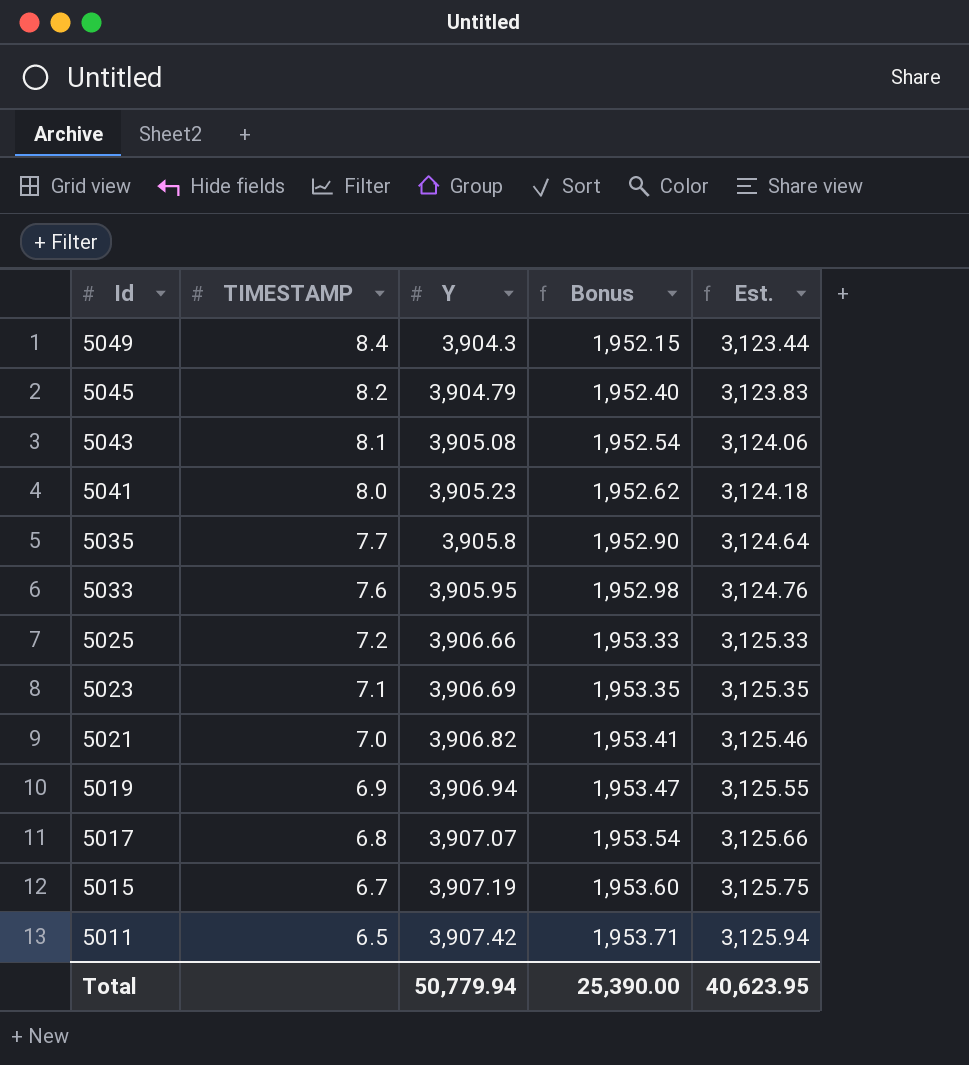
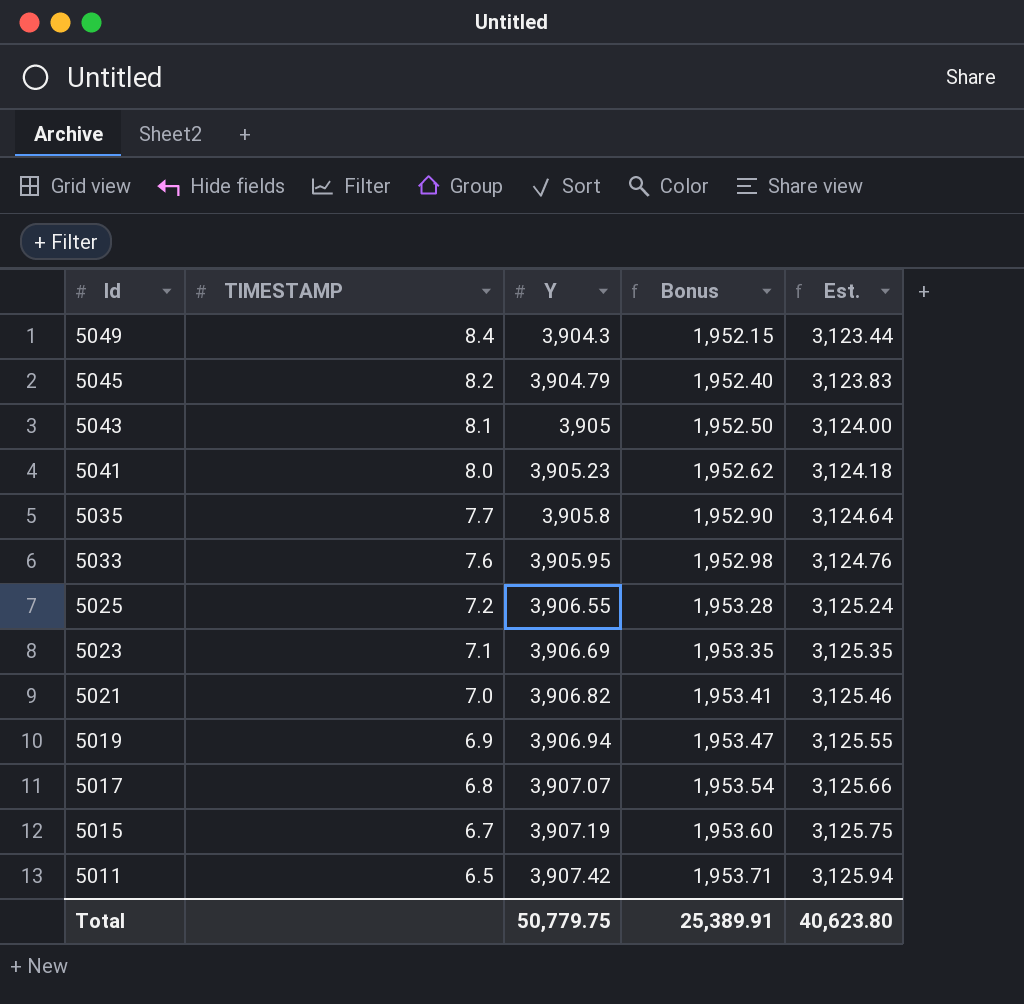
5043 | Y: 3,905.08 -> 3,905
5043 | Bonus: 1,952.54 -> 1,952.50
5043 | Est.: 3,124.06 -> 3,124.00
5025 | Y: 3,906.66 -> 3,906.55
5025 | Bonus: 1,953.33 -> 1,953.28
5025 | Est.: 3,125.33 -> 3,125.24
Total | Y: 50,779.94 -> 50,779.75
Total | Bonus: 25,390.00 -> 25,389.91
Total | Est.: 40,623.95 -> 40,623.80

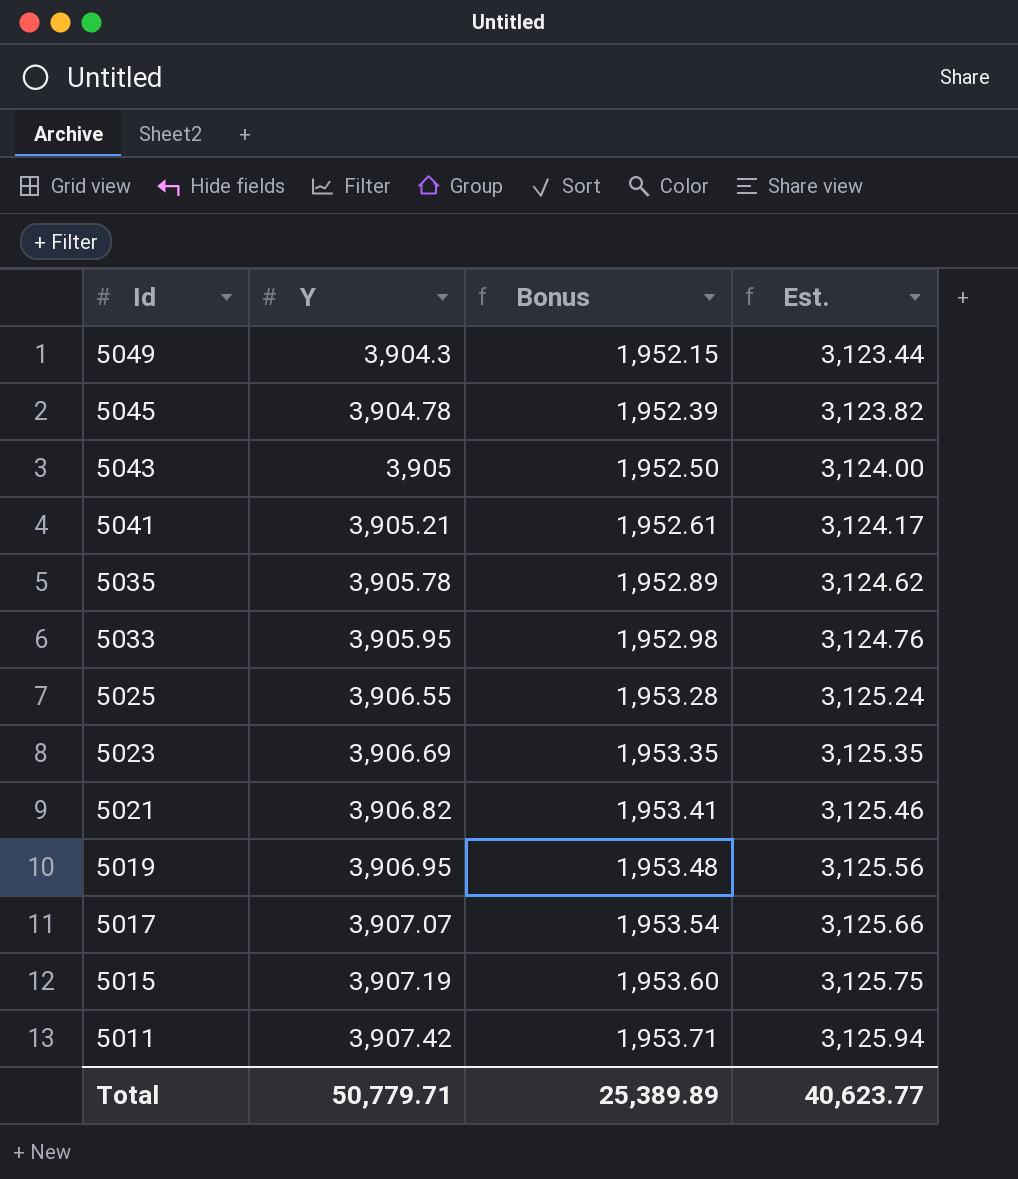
column TIMESTAMP | position: 2 -> none
5045 | Y: 3,904.79 -> 3,904.78
5045 | Bonus: 1,952.40 -> 1,952.39
5045 | Est.: 3,123.83 -> 3,123.82
5041 | Y: 3,905.23 -> 3,905.21
5041 | Bonus: 1,952.62 -> 1,952.61
5041 | Est.: 3,124.18 -> 3,124.17
5035 | Y: 3,905.8 -> 3,905.78
5035 | Bonus: 1,952.90 -> 1,952.89
5035 | Est.: 3,124.64 -> 3,124.62
5019 | Y: 3,906.94 -> 3,906.95
5019 | Bonus: 1,953.47 -> 1,953.48
5019 | Est.: 3,125.55 -> 3,125.56
Total | Y: 50,779.75 -> 50,779.71
Total | Bonus: 25,389.91 -> 25,389.89
Total | Est.: 40,623.80 -> 40,623.77

